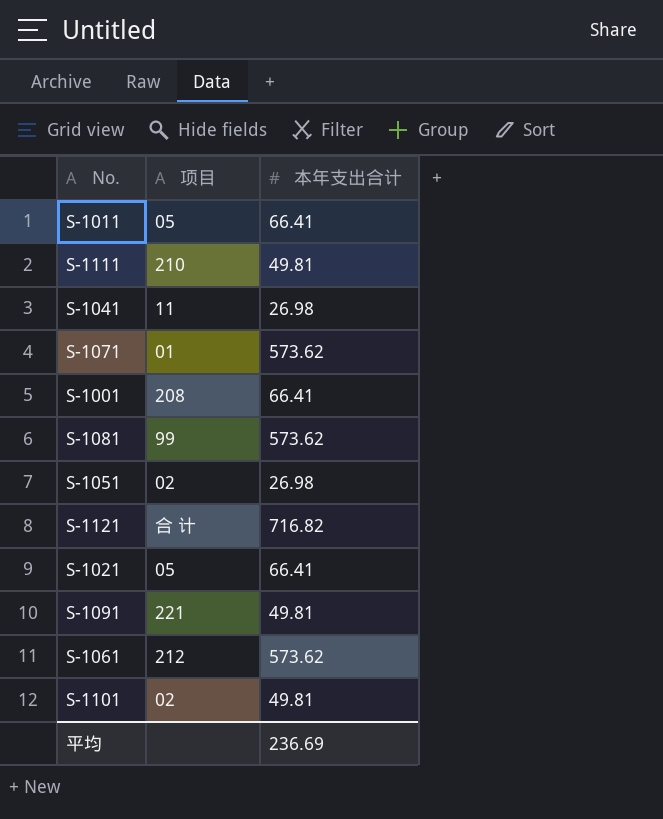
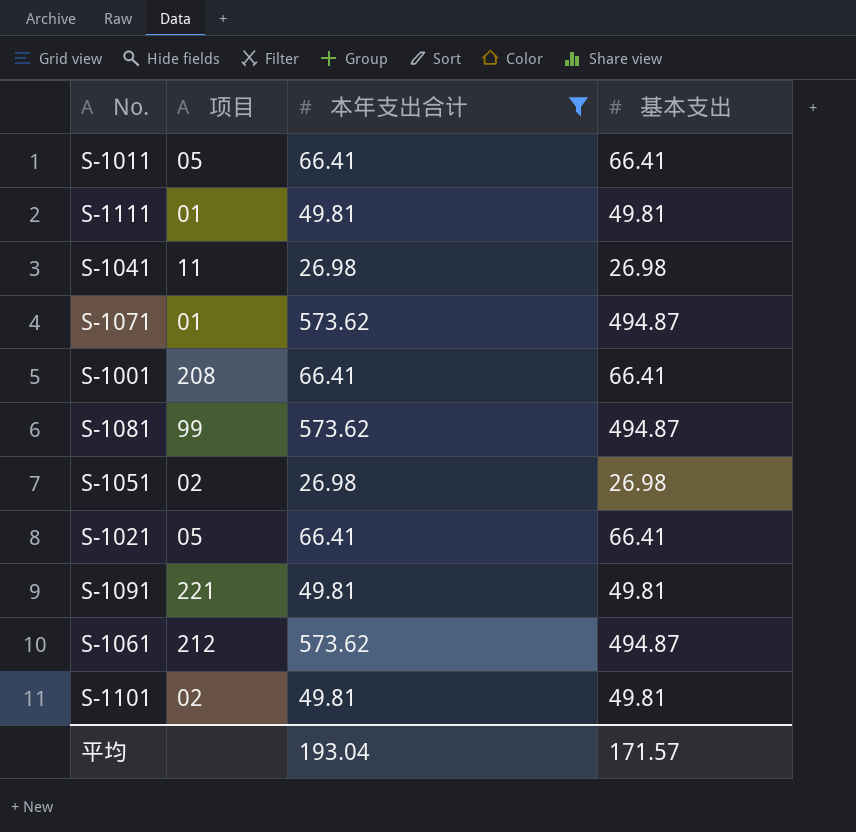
filter: none -> 本年支出合计 != 716.82
column 基本支出 | position: none -> 4
S-1111 | 项目: 210 -> 01
平均 | 本年支出合计: 236.69 -> 193.04

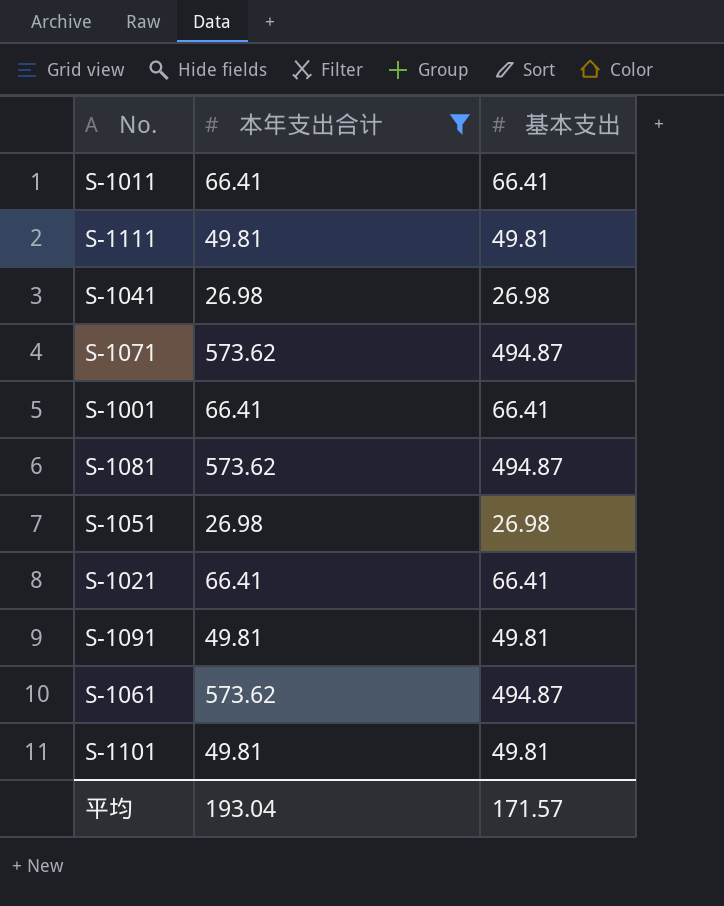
column 项目 | position: 2 -> none

